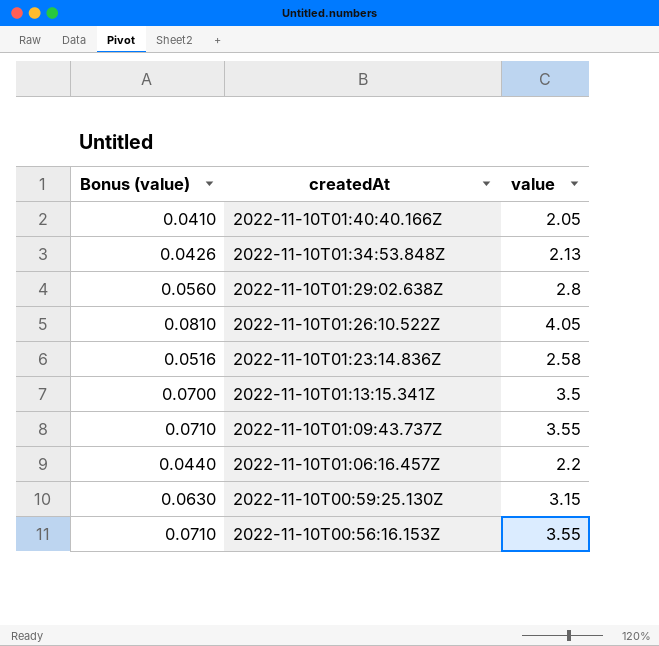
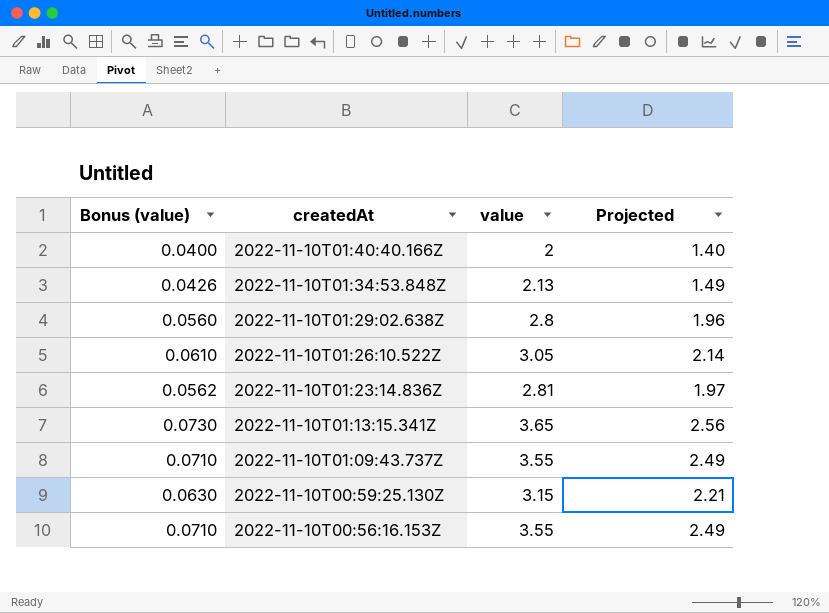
column Projected | formula: none -> [value] * 0.7
row 2022-11-10T01:06:16.457Z: 0.0440 | 2.2 -> none
2022-11-10T01:40:40.166Z | Bonus (value): 0.0410 -> 0.0400
2022-11-10T01:40:40.166Z | value: 2.05 -> 2
2022-11-10T01:26:10.522Z | Bonus (value): 0.0810 -> 0.0610
2022-11-10T01:26:10.522Z | value: 4.05 -> 3.05
2022-11-10T01:23:14.836Z | Bonus (value): 0.0516 -> 0.0562
2022-11-10T01:23:14.836Z | value: 2.58 -> 2.81
2022-11-10T01:13:15.341Z | Bonus (value): 0.0700 -> 0.0730
2022-11-10T01:13:15.341Z | value: 3.5 -> 3.65

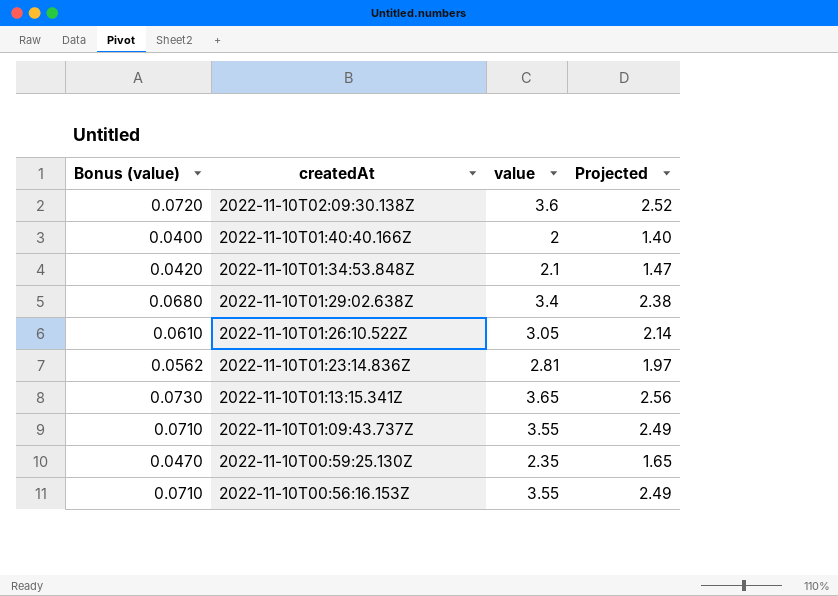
row 2022-11-10T02:09:30.138Z: none -> 0.0720 | 3.6 | 2.52
2022-11-10T01:34:53.848Z | Bonus (value): 0.0426 -> 0.0420
2022-11-10T01:34:53.848Z | value: 2.13 -> 2.1
2022-11-10T01:34:53.848Z | Projected: 1.49 -> 1.47
2022-11-10T01:29:02.638Z | Bonus (value): 0.0560 -> 0.0680
2022-11-10T01:29:02.638Z | value: 2.8 -> 3.4
2022-11-10T01:29:02.638Z | Projected: 1.96 -> 2.38
2022-11-10T00:59:25.130Z | Bonus (value): 0.0630 -> 0.0470
2022-11-10T00:59:25.130Z | value: 3.15 -> 2.35
2022-11-10T00:59:25.130Z | Projected: 2.21 -> 1.65

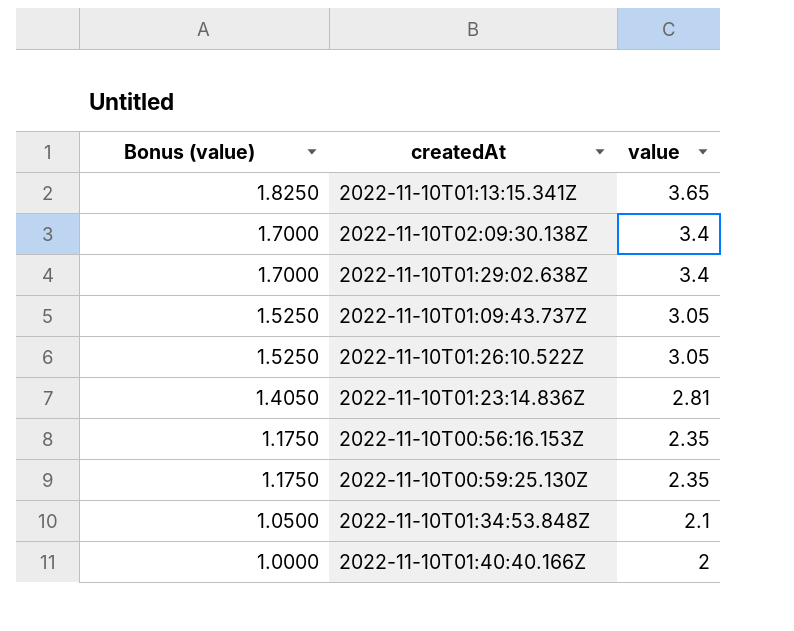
row order: createdAt descending -> Bonus (value) descending
column Projected | formula: [value] * 0.7 -> none
column Bonus (value) | formula: [value] * 0.02 -> [value] * 0.5
2022-11-10T02:09:30.138Z | value: 3.6 -> 3.4
2022-11-10T01:09:43.737Z | value: 3.55 -> 3.05
2022-11-10T00:56:16.153Z | value: 3.55 -> 2.35

